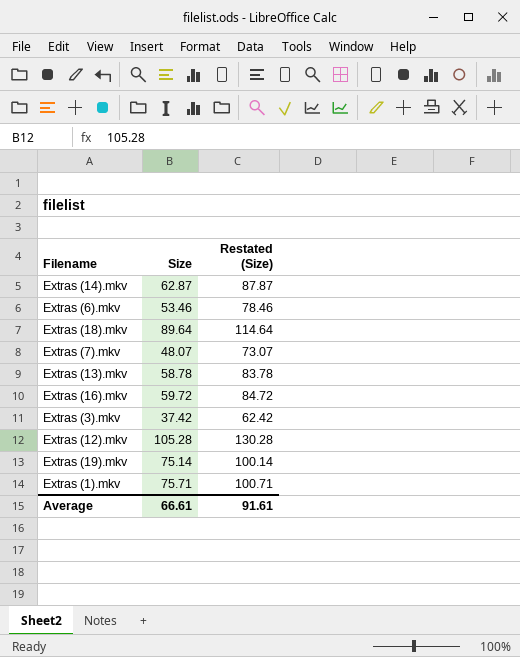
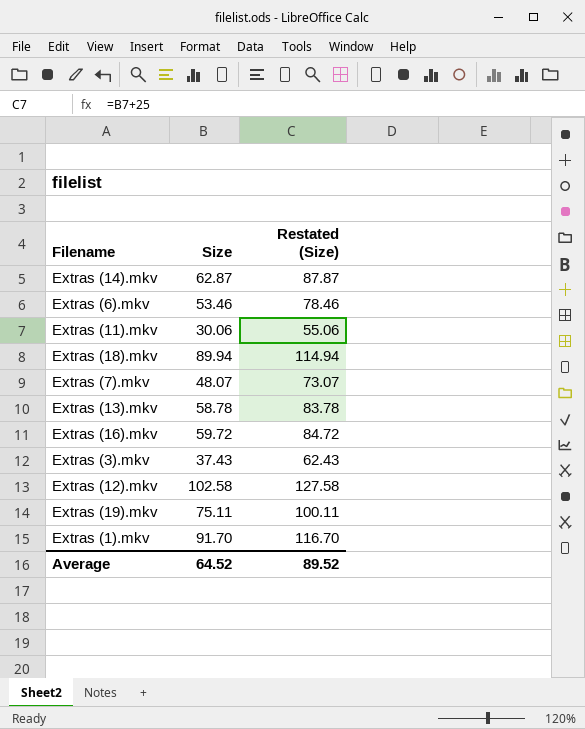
row Extras (11).mkv: none -> 30.06 | 55.06
Extras (18).mkv | Size: 89.64 -> 89.94
Extras (18).mkv | Restated (Size): 114.64 -> 114.94
Extras (3).mkv | Size: 37.42 -> 37.43
Extras (3).mkv | Restated (Size): 62.42 -> 62.43
Extras (12).mkv | Size: 105.28 -> 102.58
Extras (12).mkv | Restated (Size): 130.28 -> 127.58
Extras (19).mkv | Size: 75.14 -> 75.11
Extras (19).mkv | Restated (Size): 100.14 -> 100.11
Extras (1).mkv | Size: 75.71 -> 91.70
Extras (1).mkv | Restated (Size): 100.71 -> 116.70
Average | Size: 66.61 -> 64.52
Average | Restated (Size): 91.61 -> 89.52

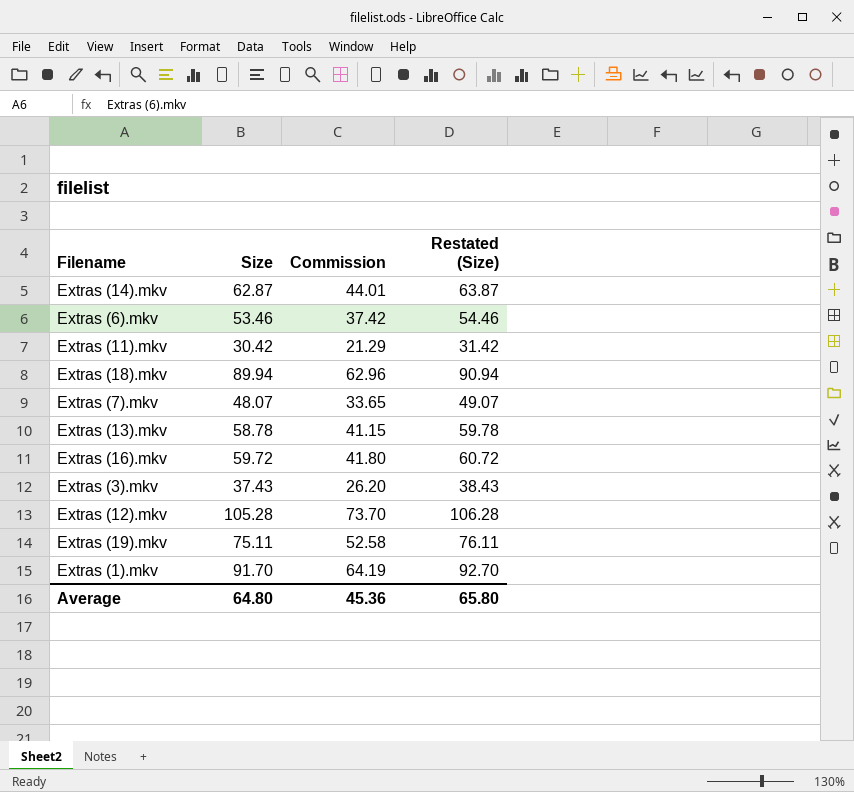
column Commission | formula: none -> [Size] * 0.7
column Restated (Size) | formula: [Size] + 25 -> [Size] + 1
Extras (11).mkv | Size: 30.06 -> 30.42
Extras (12).mkv | Size: 102.58 -> 105.28
Average | Size: 64.52 -> 64.80
Average | Restated (Size): 89.52 -> 65.80

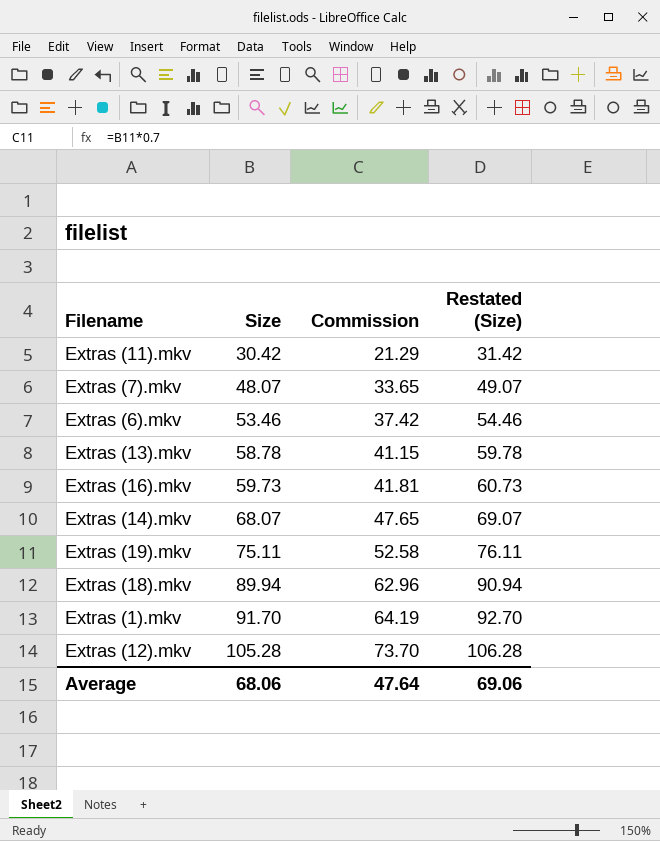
row order: none -> Size ascending
row Extras (3).mkv: 37.43 | 26.20 | 38.43 -> none
Extras (16).mkv | Size: 59.72 -> 59.73
Extras (16).mkv | Commission: 41.80 -> 41.81
Extras (16).mkv | Restated (Size): 60.72 -> 60.73
Extras (14).mkv | Size: 62.87 -> 68.07
Extras (14).mkv | Commission: 44.01 -> 47.65
Extras (14).mkv | Restated (Size): 63.87 -> 69.07
Average | Size: 64.80 -> 68.06
Average | Commission: 45.36 -> 47.64
Average | Restated (Size): 65.80 -> 69.06

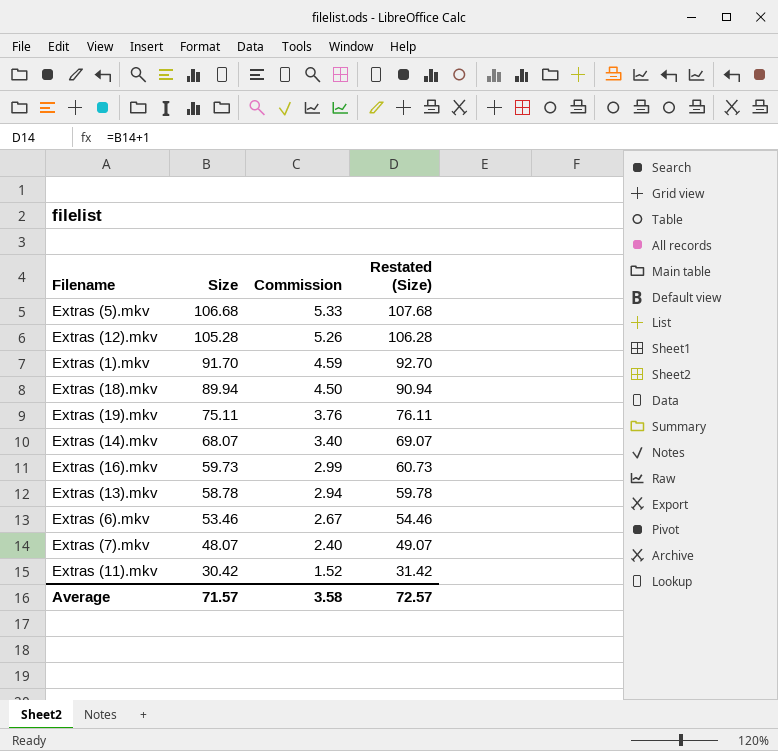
row order: Size ascending -> Size descending
column Commission | formula: [Size] * 0.7 -> [Size] * 0.05
row Extras (5).mkv: none -> 106.68 | 5.33 | 107.68
Average | Size: 68.06 -> 71.57
Average | Commission: 47.64 -> 3.58
Average | Restated (Size): 69.06 -> 72.57

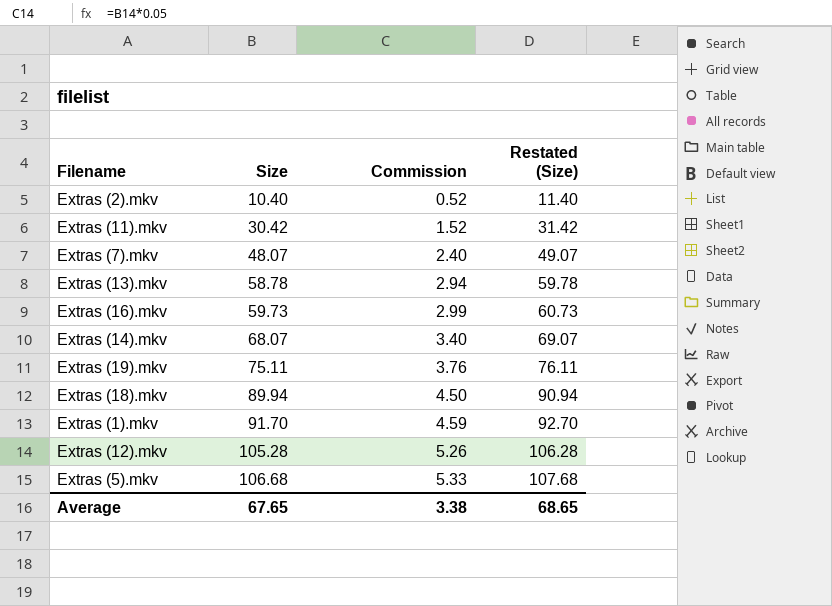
row order: Size descending -> Size ascending
row Extras (6).mkv: 53.46 | 2.67 | 54.46 -> none
row Extras (2).mkv: none -> 10.40 | 0.52 | 11.40
Average | Size: 71.57 -> 67.65
Average | Commission: 3.58 -> 3.38
Average | Restated (Size): 72.57 -> 68.65

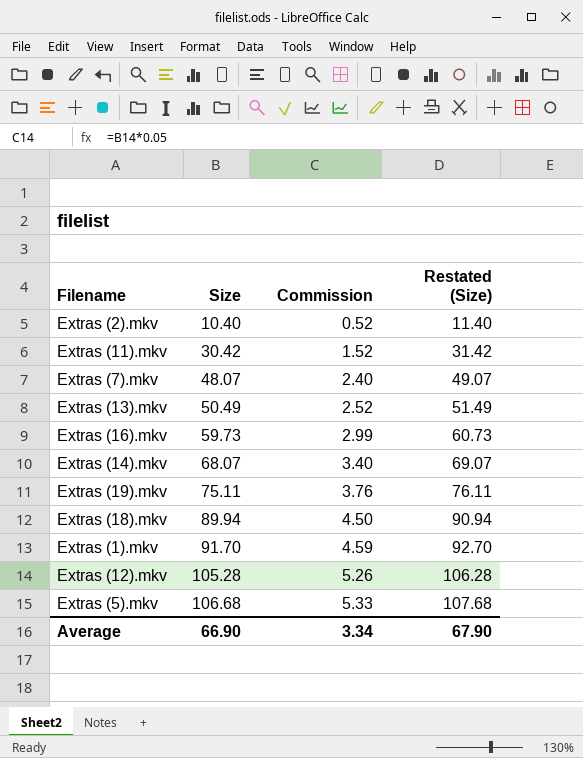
Extras (13).mkv | Size: 58.78 -> 50.49
Extras (13).mkv | Commission: 2.94 -> 2.52
Extras (13).mkv | Restated (Size): 59.78 -> 51.49
Average | Size: 67.65 -> 66.90
Average | Commission: 3.38 -> 3.34
Average | Restated (Size): 68.65 -> 67.90

